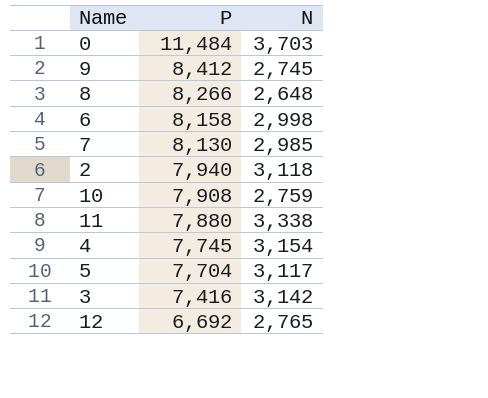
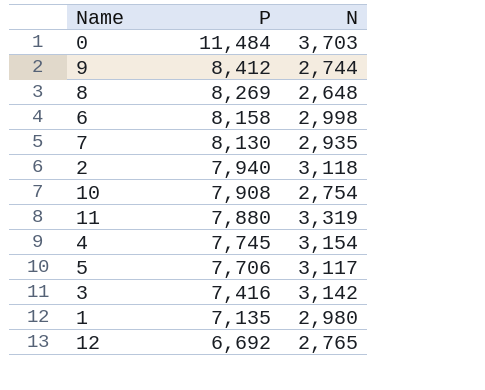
9 | N: 2,745 -> 2,744
8 | P: 8,266 -> 8,269
7 | N: 2,985 -> 2,935
10 | N: 2,759 -> 2,754
11 | N: 3,338 -> 3,319
5 | P: 7,704 -> 7,706
row 1: none -> 7,135 | 2,980

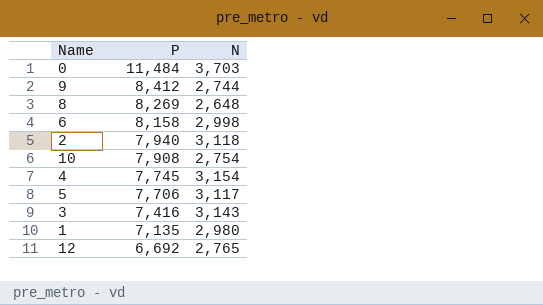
row 7: 8,130 | 2,935 -> none
row 11: 7,880 | 3,319 -> none
3 | N: 3,142 -> 3,143

